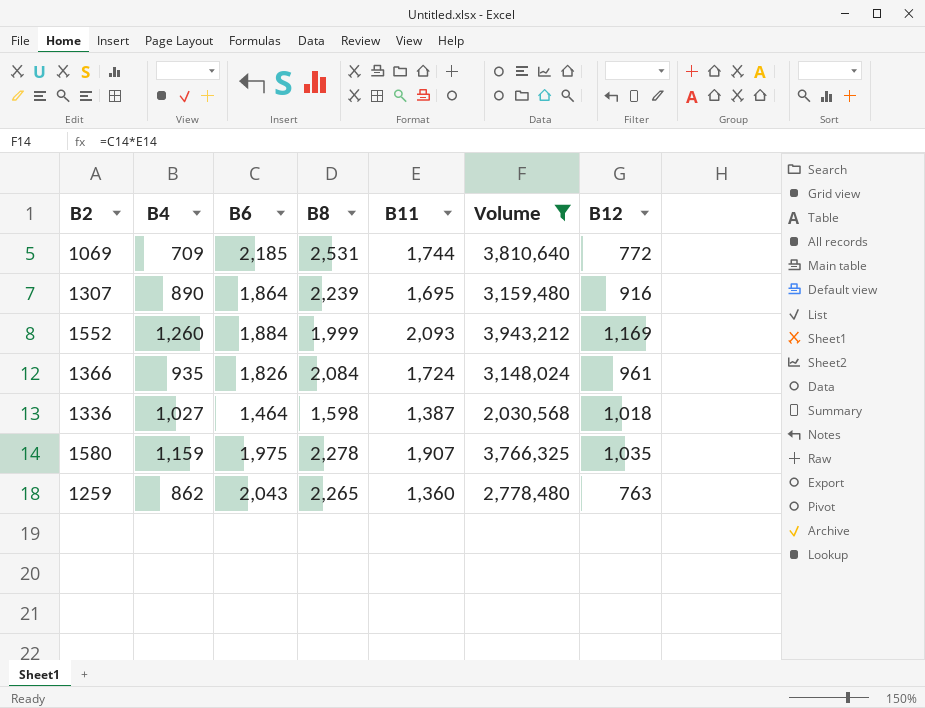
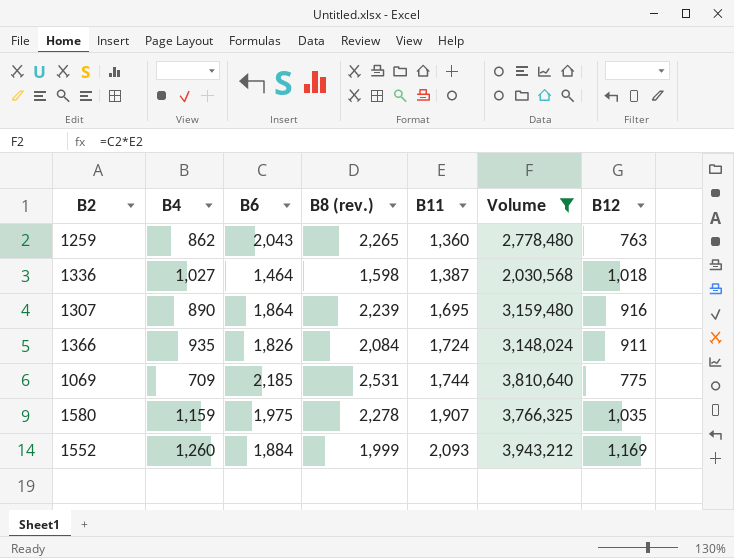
row order: none -> B11 ascending
column name: B8 -> B8 (rev.)
1366 | B12: 961 -> 911
1069 | B12: 772 -> 775

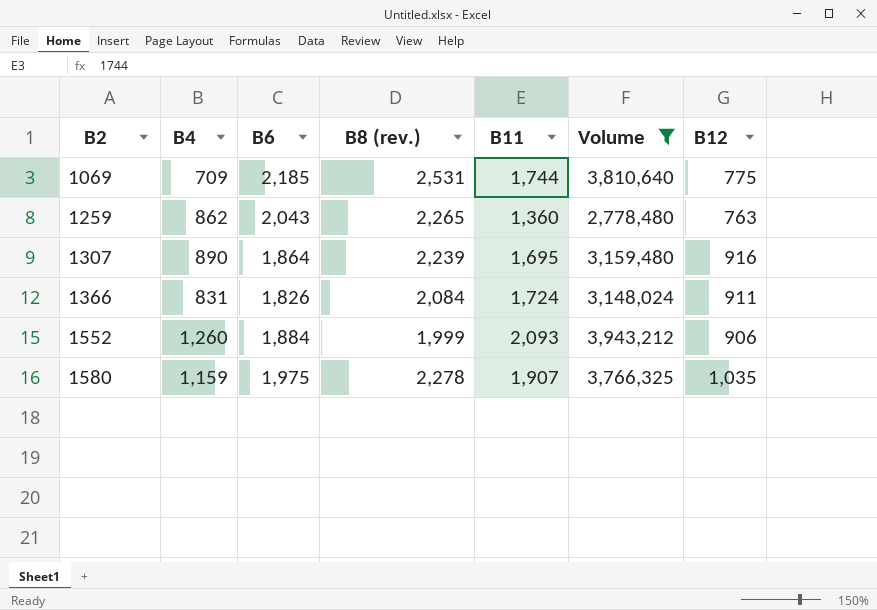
row order: B11 ascending -> B2 ascending
row 1336: 1,027 | 1,464 | 1,598 | 1,387 | 2,030,568 | 1,018 -> none
1366 | B4: 935 -> 831
1552 | B12: 1,169 -> 906

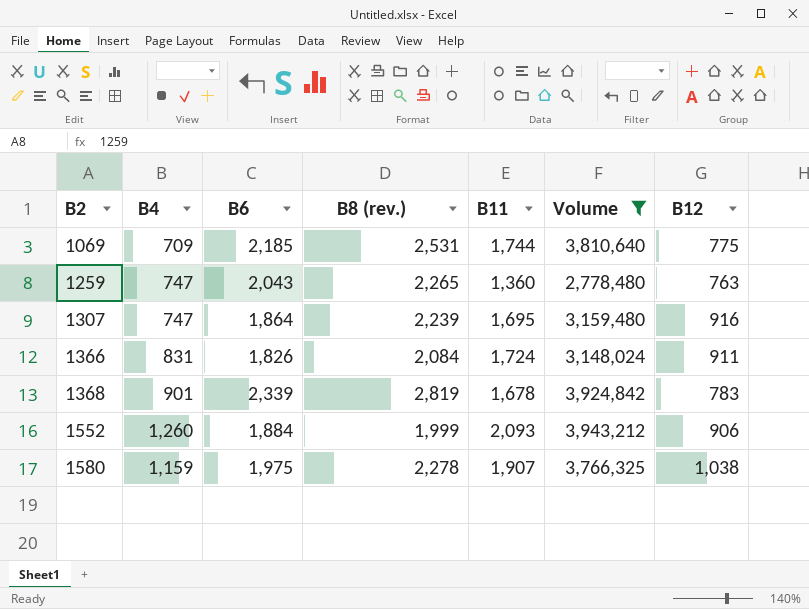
1259 | B4: 862 -> 747
1307 | B4: 890 -> 747
row 1368: none -> 901 | 2,339 | 2,819 | 1,678 | 3,924,842 | 783
1580 | B12: 1,035 -> 1,038

